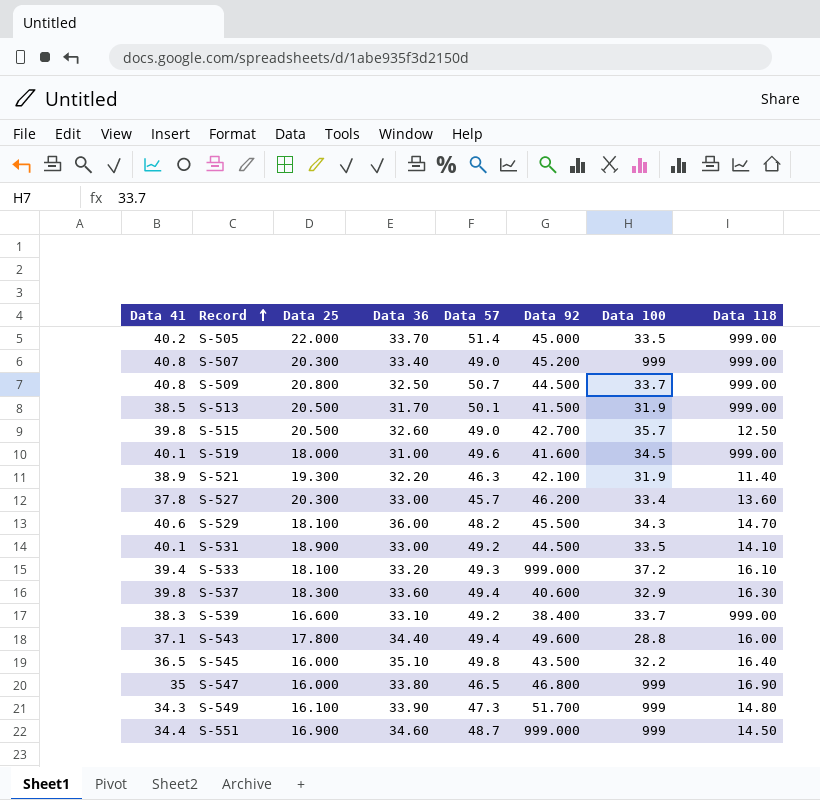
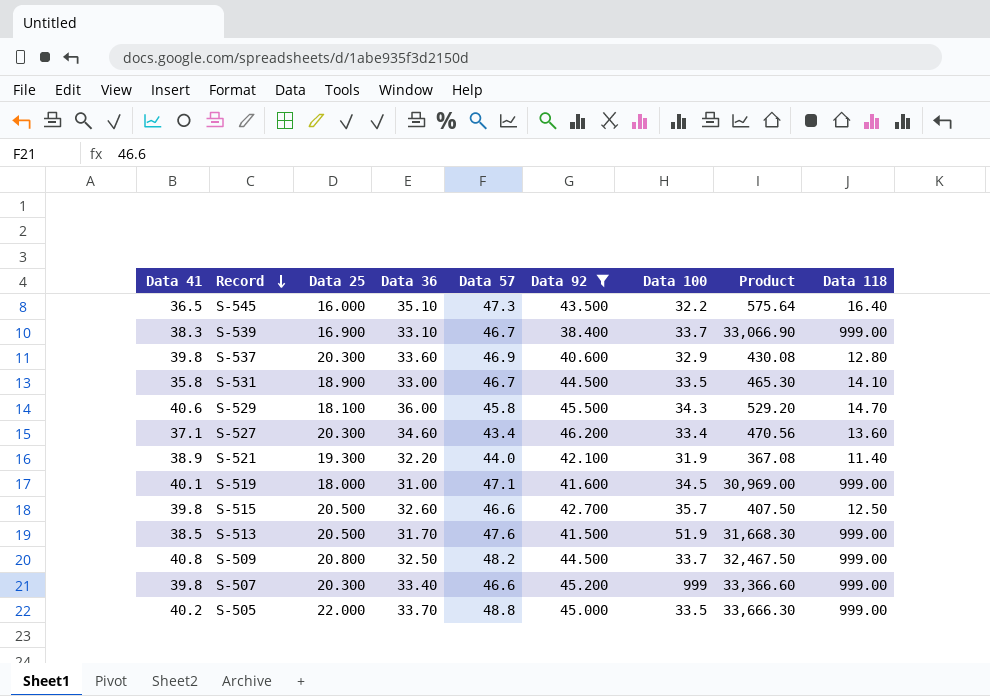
filter: none -> Data 92 <= 46.200
row order: Record ascending -> Record descending
column Product | formula: none -> [Data 36] * [Data 118]
S-545 | Data 57: 49.8 -> 47.3
S-539 | Data 25: 16.600 -> 16.900
S-539 | Data 57: 49.2 -> 46.7
S-537 | Data 25: 18.300 -> 20.300
S-537 | Data 57: 49.4 -> 46.9
S-537 | Data 118: 16.30 -> 12.80
S-531 | Data 41: 40.1 -> 35.8
S-531 | Data 57: 49.2 -> 46.7
S-529 | Data 57: 48.2 -> 45.8
S-527 | Data 41: 37.8 -> 37.1
S-527 | Data 36: 33.00 -> 34.60
S-527 | Data 57: 45.7 -> 43.4
S-521 | Data 57: 46.3 -> 44.0
S-519 | Data 57: 49.6 -> 47.1
S-515 | Data 57: 49.0 -> 46.6
S-513 | Data 57: 50.1 -> 47.6
S-513 | Data 100: 31.9 -> 51.9
S-509 | Data 57: 50.7 -> 48.2
S-507 | Data 41: 40.8 -> 39.8
S-507 | Data 57: 49.0 -> 46.6
S-505 | Data 57: 51.4 -> 48.8

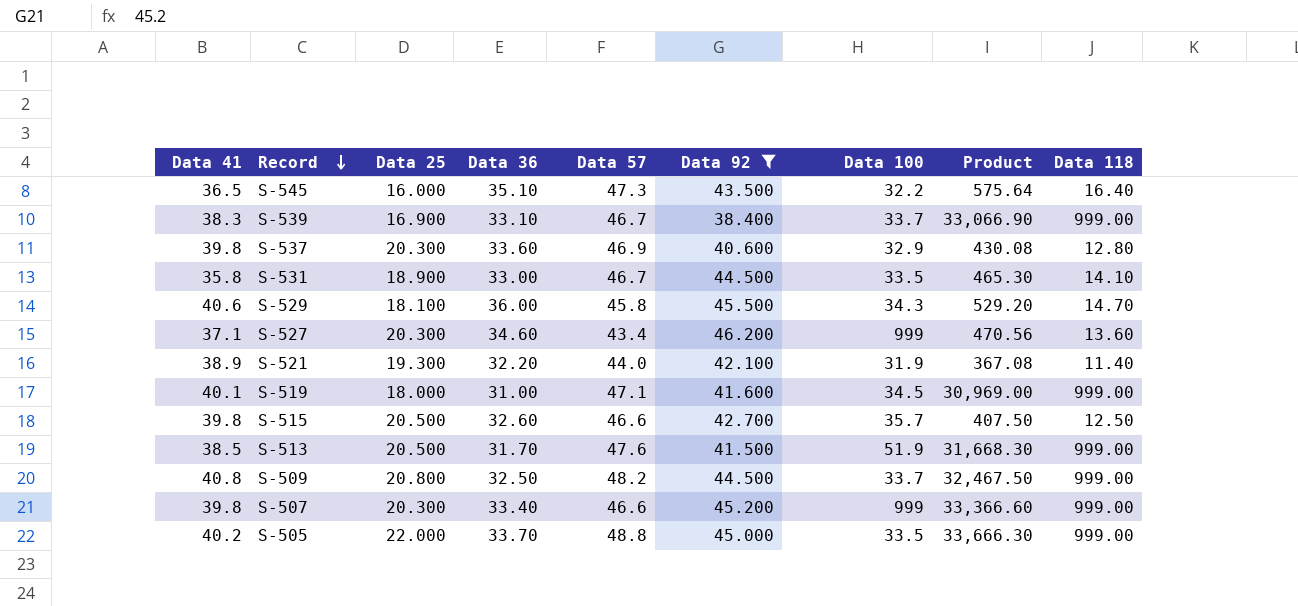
S-527 | Data 100: 33.4 -> 999

